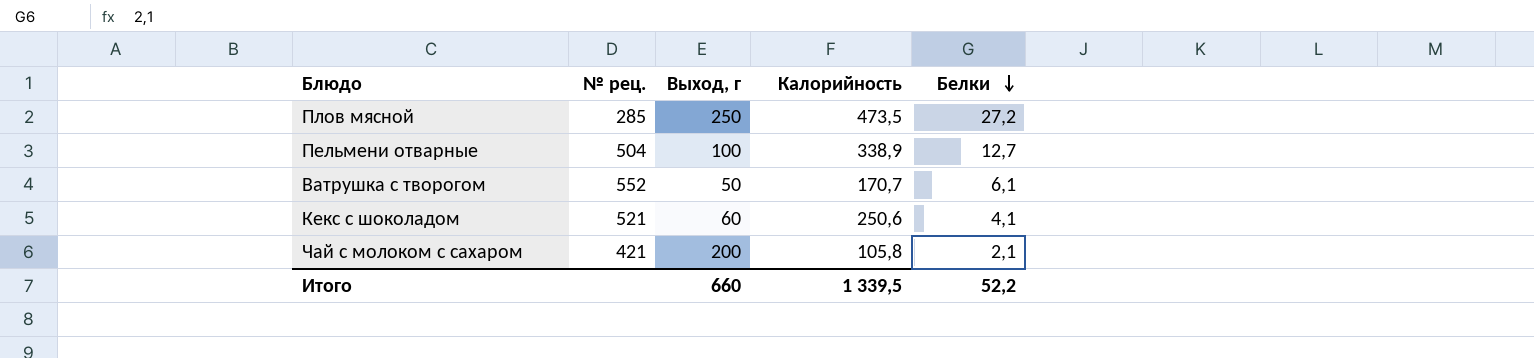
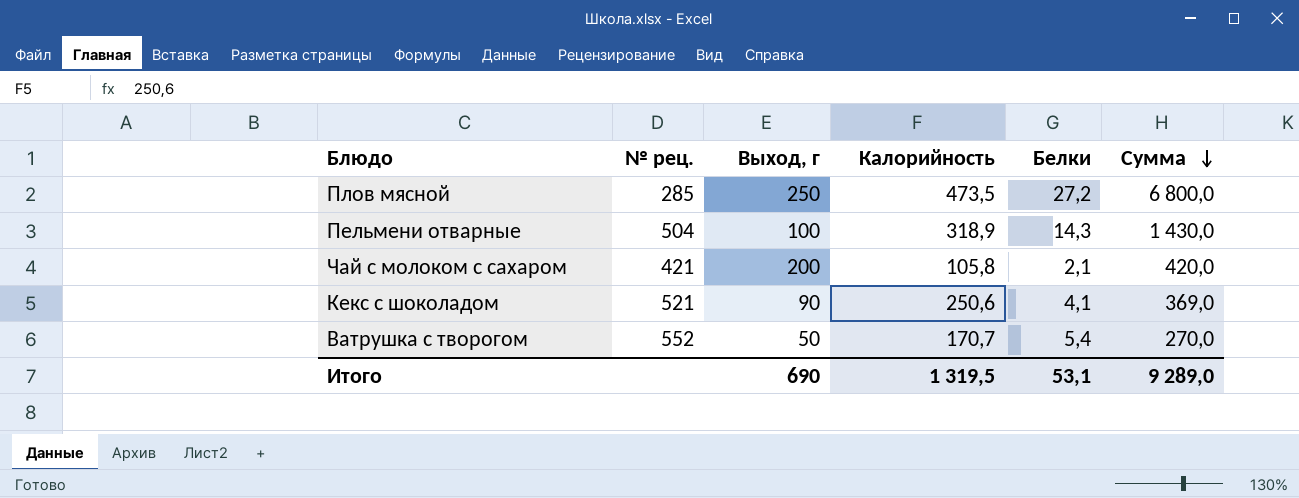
row order: Белки descending -> Сумма descending
column Сумма | formula: none -> [Выход, г] * [Белки]
Пельмени отварные | Калорийность: 338,9 -> 318,9
Пельмени отварные | Белки: 12,7 -> 14,3
Кекс с шоколадом | Выход, г: 60 -> 90
Ватрушка с творогом | Белки: 6,1 -> 5,4
Итого | Выход, г: 660 -> 690
Итого | Калорийность: 1 339,5 -> 1 319,5
Итого | Белки: 52,2 -> 53,1

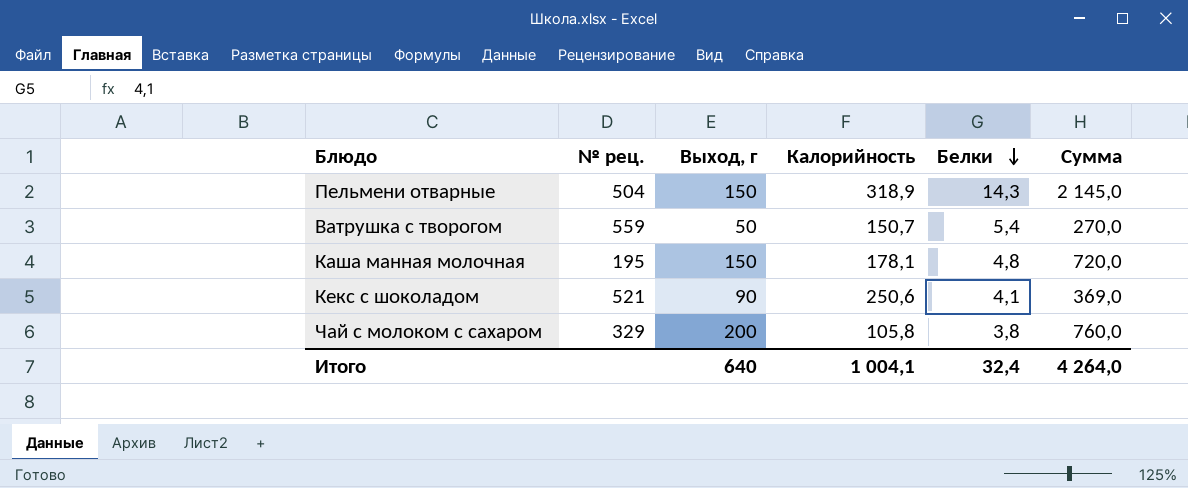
row order: Сумма descending -> Белки descending
row Плов мясной: 285 | 250 | 473,5 | 27,2 | 6 800,0 -> none
Пельмени отварные | Выход, г: 100 -> 150
Пельмени отварные | Сумма: 1 430,0 -> 2 145,0
Ватрушка с творогом | № рец.: 552 -> 559
Ватрушка с творогом | Калорийность: 170,7 -> 150,7
row Каша манная молочная: none -> 195 | 150 | 178,1 | 4,8 | 720,0
Чай с молоком с сахаром | № рец.: 421 -> 329
Чай с молоком с сахаром | Белки: 2,1 -> 3,8
Чай с молоком с сахаром | Сумма: 420,0 -> 760,0
Итого | Выход, г: 690 -> 640
Итого | Калорийность: 1 319,5 -> 1 004,1
Итого | Белки: 53,1 -> 32,4
Итого | Сумма: 9 289,0 -> 4 264,0

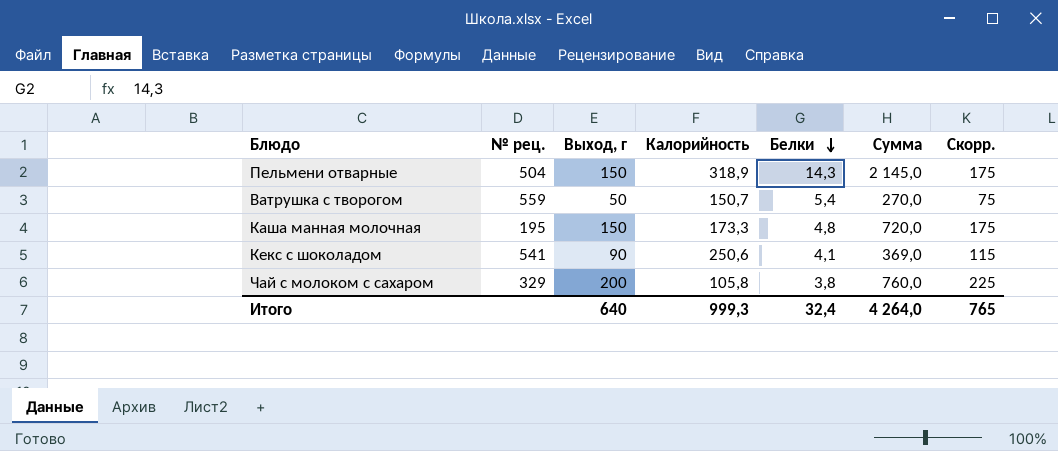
column Скорр. | formula: none -> [Выход, г] + 25
Каша манная молочная | Калорийность: 178,1 -> 173,3
Кекс с шоколадом | № рец.: 521 -> 541
Итого | Калорийность: 1 004,1 -> 999,3

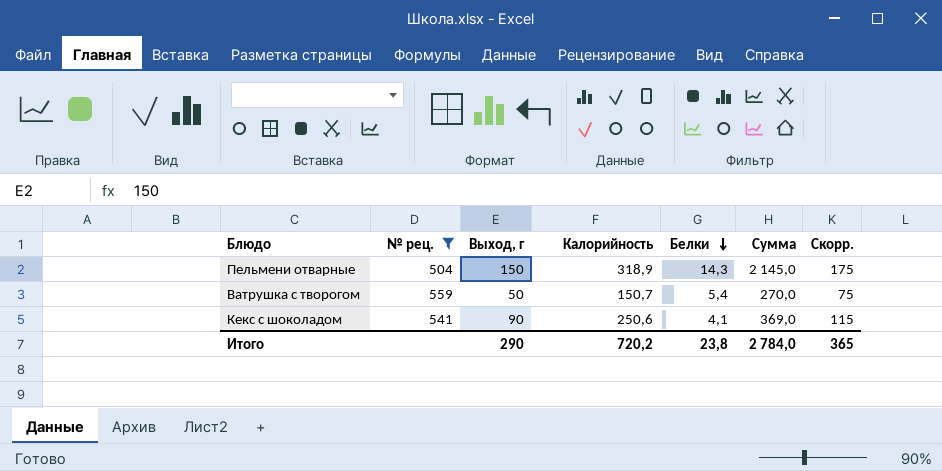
filter: none -> № рец. >= 504
Итого | Выход, г: 640 -> 290
Итого | Калорийность: 999,3 -> 720,2
Итого | Белки: 32,4 -> 23,8
Итого | Сумма: 4 264,0 -> 2 784,0
Итого | Скорр.: 765 -> 365

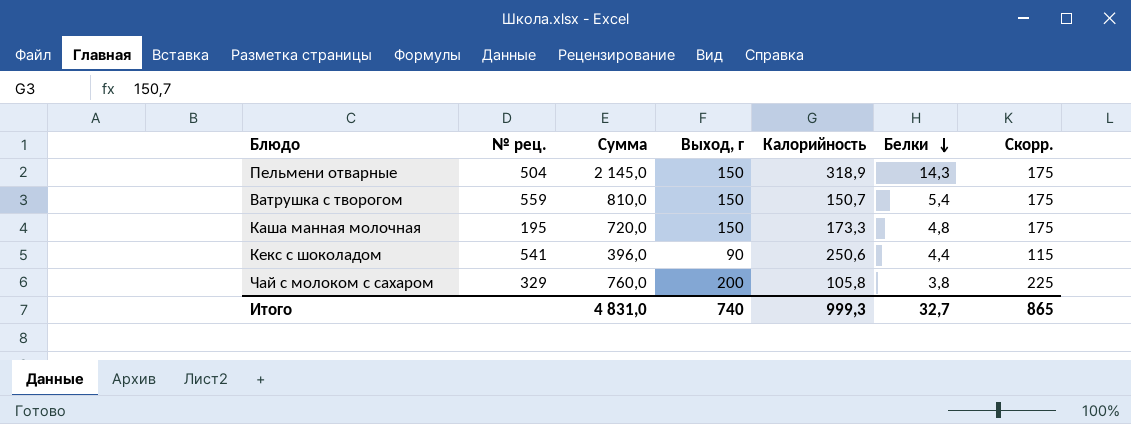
filter: № рец. >= 504 -> none
column Сумма | position: 6 -> 3
Ватрушка с творогом | Сумма: 270,0 -> 810,0
Ватрушка с творогом | Выход, г: 50 -> 150
Ватрушка с творогом | Скорр.: 75 -> 175
Кекс с шоколадом | Сумма: 369,0 -> 396,0
Кекс с шоколадом | Белки: 4,1 -> 4,4
Итого | Сумма: 2 784,0 -> 4 831,0
Итого | Выход, г: 290 -> 740
Итого | Калорийность: 720,2 -> 999,3
Итого | Белки: 23,8 -> 32,7
Итого | Скорр.: 365 -> 865

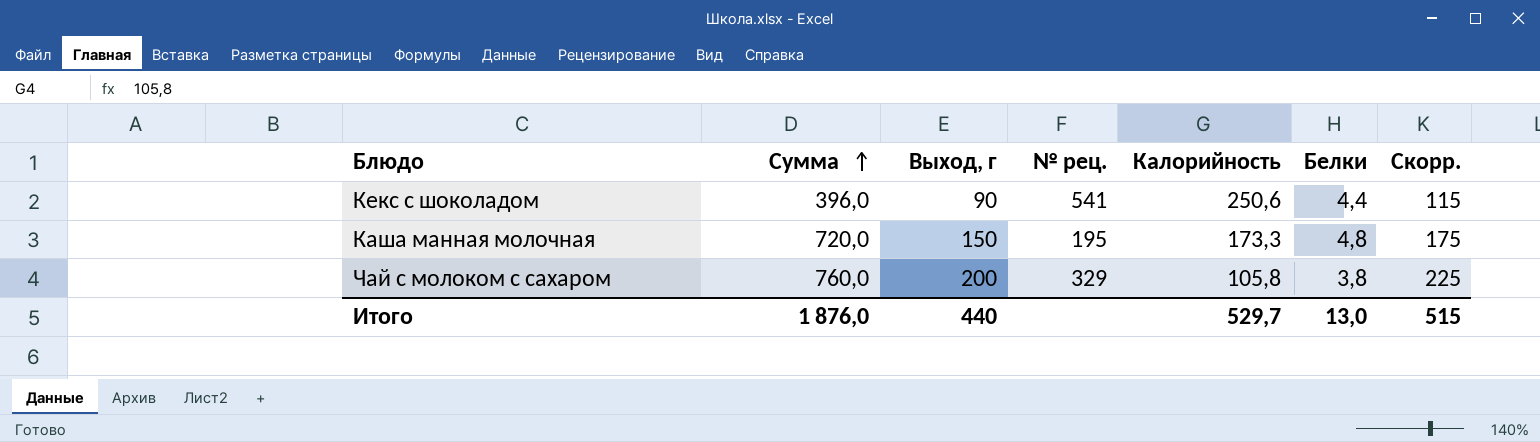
row order: Белки descending -> Сумма ascending
column № рец. | position: 2 -> 4
row Пельмени отварные: 504 | 2 145,0 | 150 | 318,9 | 14,3 | 175 -> none
row Ватрушка с творогом: 559 | 810,0 | 150 | 150,7 | 5,4 | 175 -> none
Итого | Сумма: 4 831,0 -> 1 876,0
Итого | Выход, г: 740 -> 440
Итого | Калорийность: 999,3 -> 529,7
Итого | Белки: 32,7 -> 13,0
Итого | Скорр.: 865 -> 515

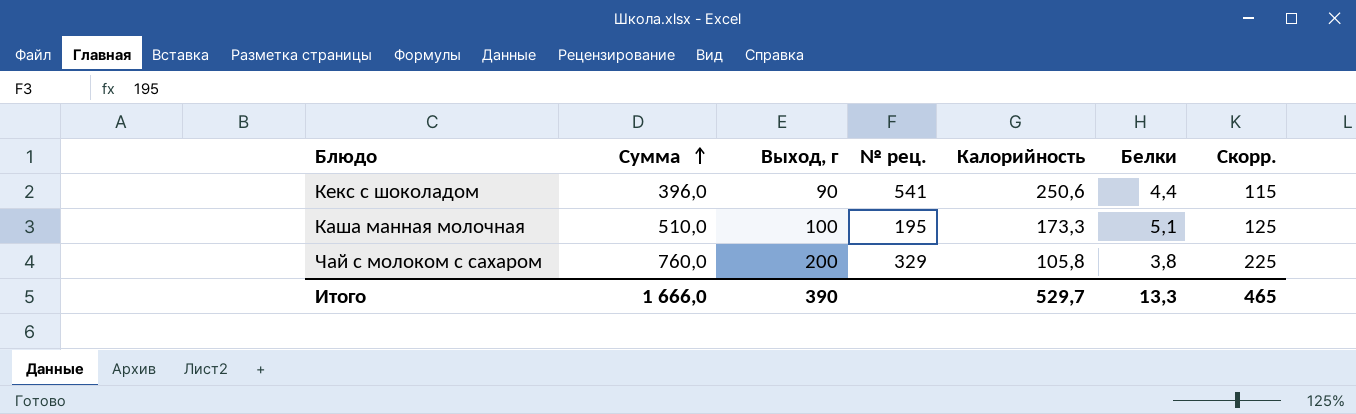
Каша манная молочная | Сумма: 720,0 -> 510,0
Каша манная молочная | Выход, г: 150 -> 100
Каша манная молочная | Белки: 4,8 -> 5,1
Каша манная молочная | Скорр.: 175 -> 125
Итого | Сумма: 1 876,0 -> 1 666,0
Итого | Выход, г: 440 -> 390
Итого | Белки: 13,0 -> 13,3
Итого | Скорр.: 515 -> 465

